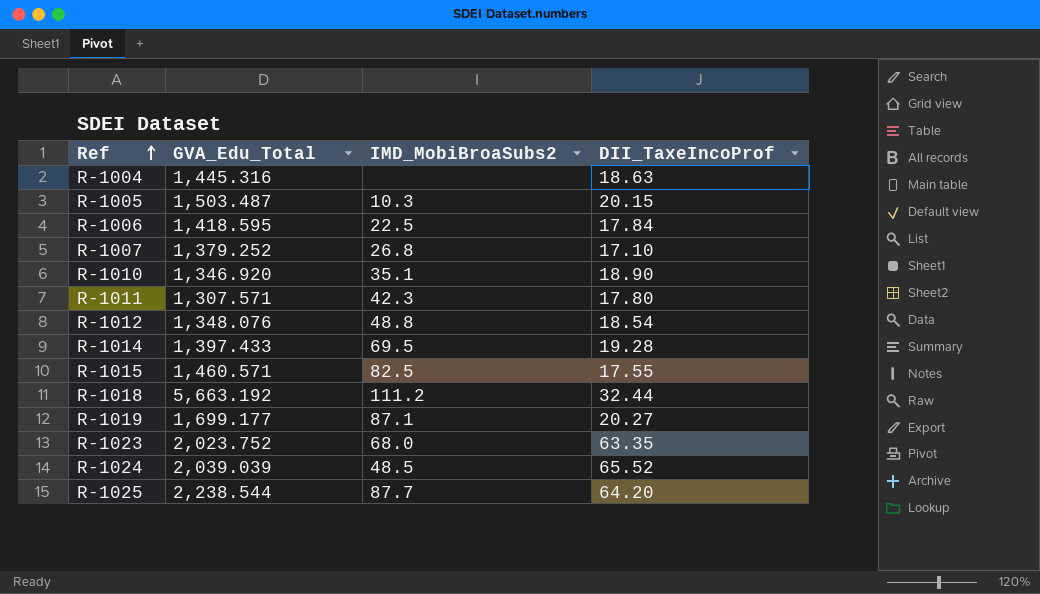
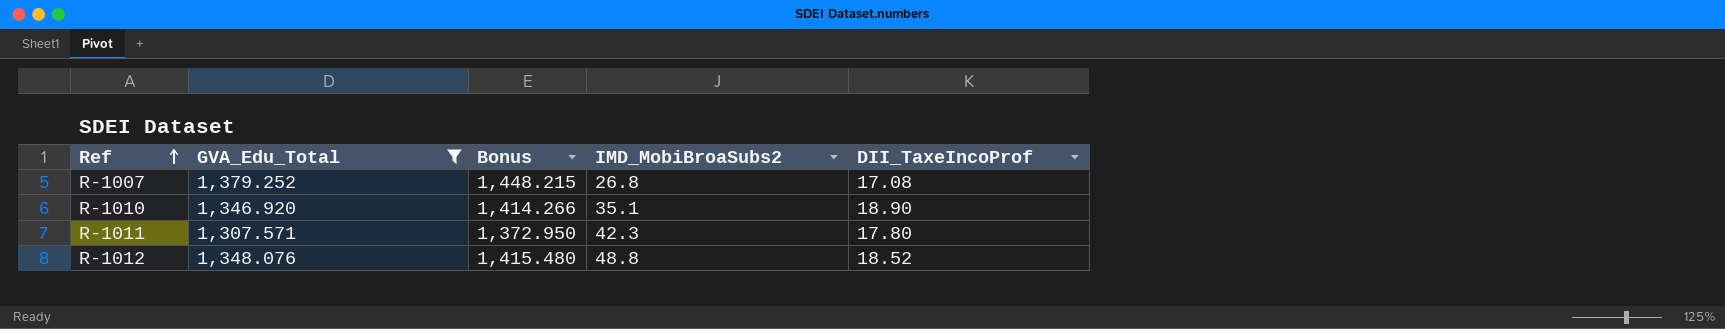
filter: none -> GVA_Edu_Total <= 1,379.252
column Bonus | formula: none -> [GVA_Edu_Total] * 1.05
R-1007 | DII_TaxeIncoProf: 17.10 -> 17.08
R-1012 | DII_TaxeIncoProf: 18.54 -> 18.52

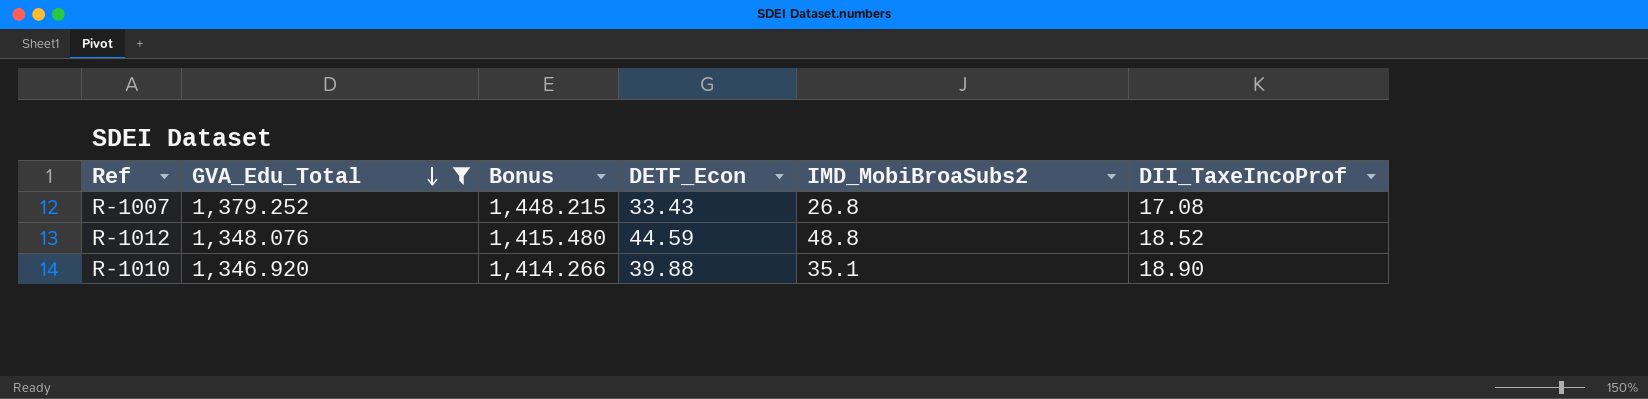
row order: Ref ascending -> GVA_Edu_Total descending
column DETF_Econ | position: none -> 4
row R-1011: 1,307.571 | 1,372.950 | 42.3 | 17.80 -> none

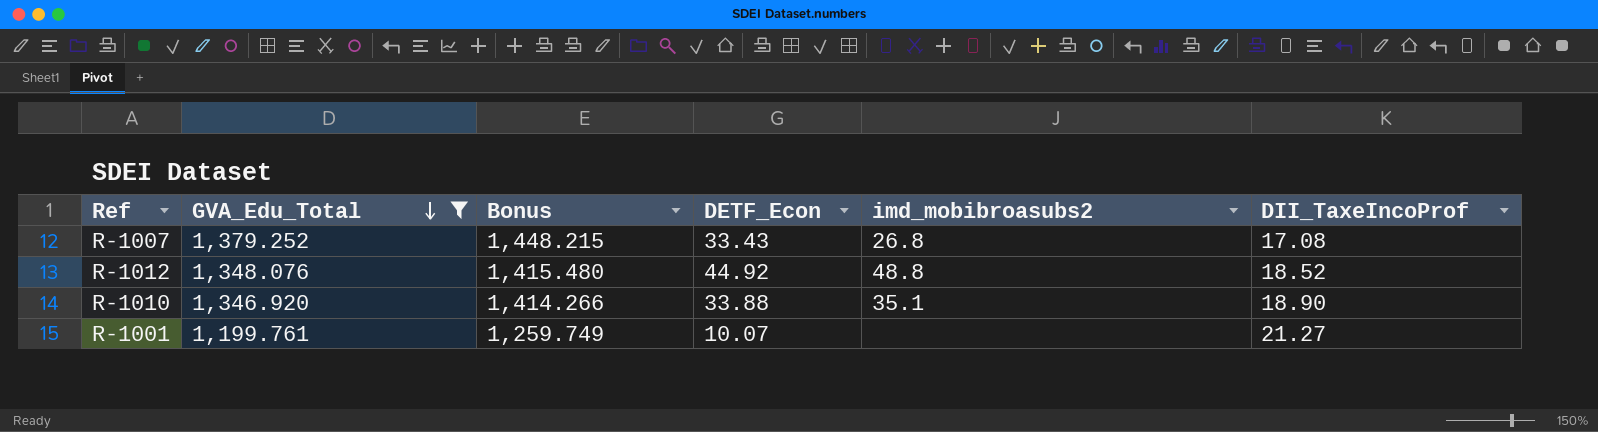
column name: IMD_MobiBroaSubs2 -> imd_mobibroasubs2
R-1012 | DETF_Econ: 44.59 -> 44.92
R-1010 | DETF_Econ: 39.88 -> 33.88
row R-1001: none -> 1,199.761 | 1,259.749 | 10.07 | none | 21.27

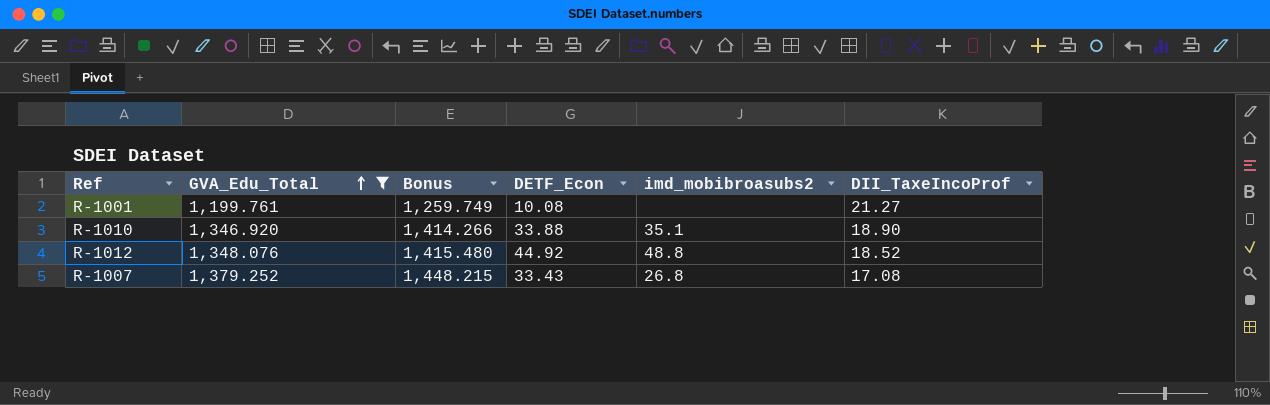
row order: GVA_Edu_Total descending -> GVA_Edu_Total ascending
R-1001 | DETF_Econ: 10.07 -> 10.08

